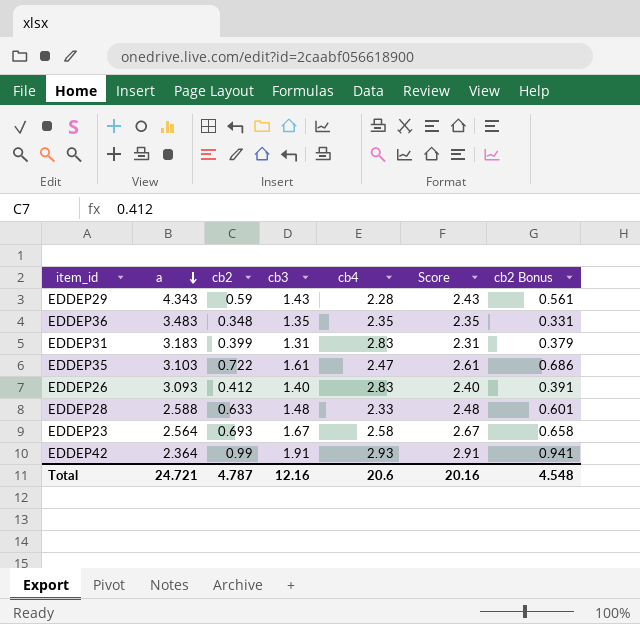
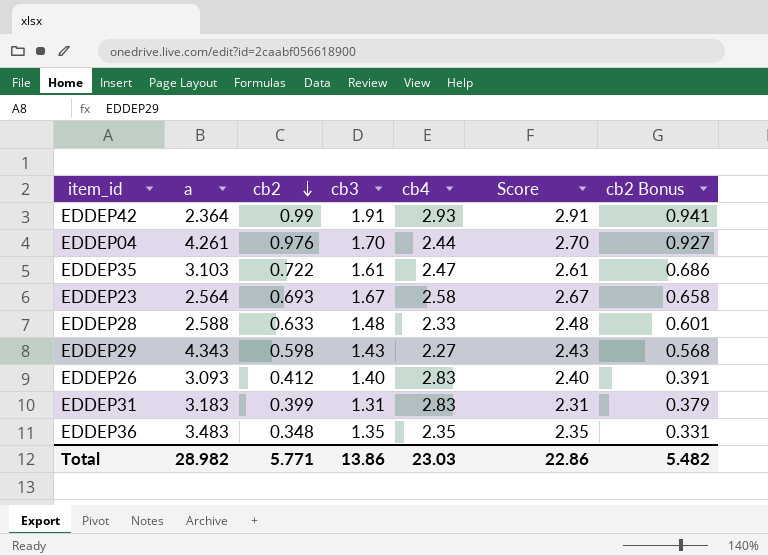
row order: a descending -> cb2 descending
row EDDEP04: none -> 4.261 | 0.976 | 1.70 | 2.44 | 2.70 | 0.927
EDDEP29 | cb2: 0.59 -> 0.598
EDDEP29 | cb4: 2.28 -> 2.27
EDDEP29 | cb2 Bonus: 0.561 -> 0.568
Total | a: 24.721 -> 28.982
Total | cb2: 4.787 -> 5.771
Total | cb3: 12.16 -> 13.86
Total | cb4: 20.6 -> 23.03
Total | Score: 20.16 -> 22.86
Total | cb2 Bonus: 4.548 -> 5.482

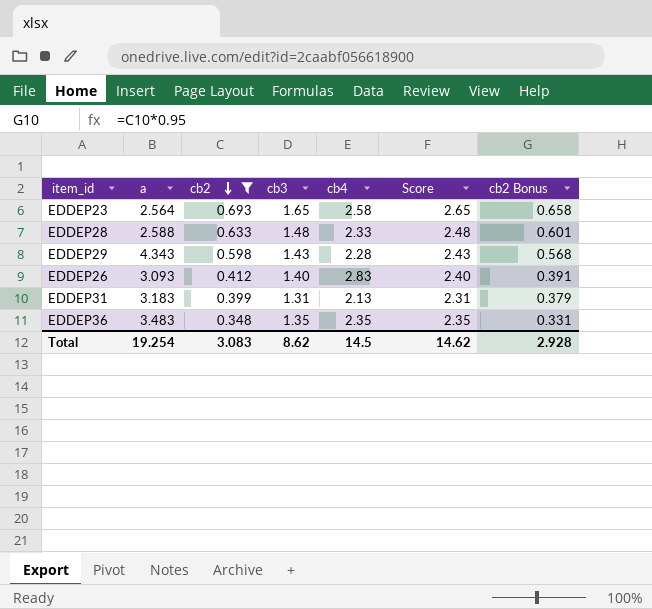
filter: none -> cb2 <= 0.693
EDDEP23 | cb3: 1.67 -> 1.65
EDDEP23 | Score: 2.67 -> 2.65
EDDEP29 | cb4: 2.27 -> 2.28
EDDEP31 | cb4: 2.83 -> 2.13
Total | a: 28.982 -> 19.254
Total | cb2: 5.771 -> 3.083
Total | cb3: 13.86 -> 8.62
Total | cb4: 23.03 -> 14.5
Total | Score: 22.86 -> 14.62
Total | cb2 Bonus: 5.482 -> 2.928

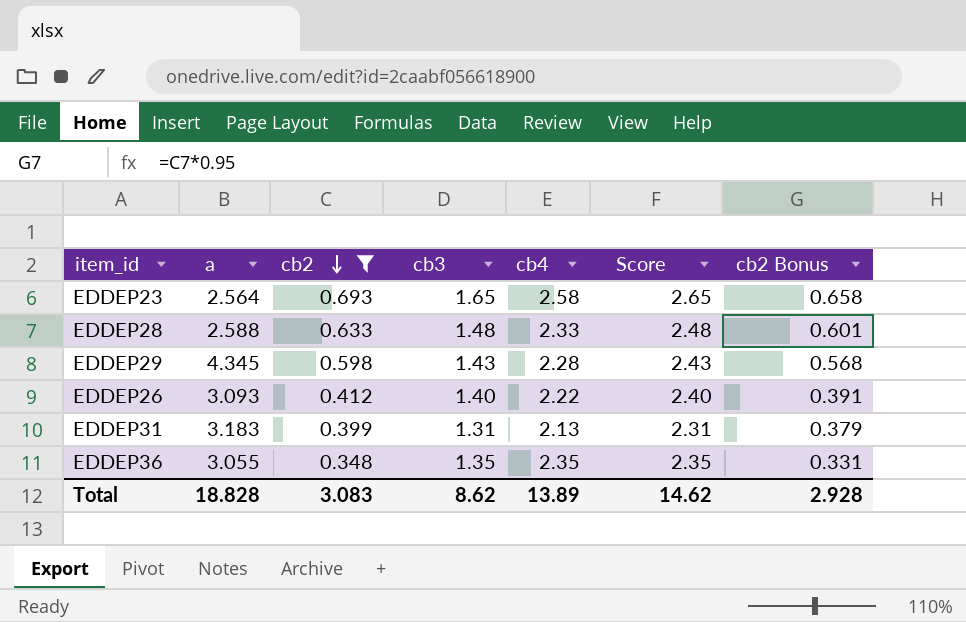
EDDEP29 | a: 4.343 -> 4.345
EDDEP26 | cb4: 2.83 -> 2.22
EDDEP36 | a: 3.483 -> 3.055
Total | a: 19.254 -> 18.828
Total | cb4: 14.5 -> 13.89

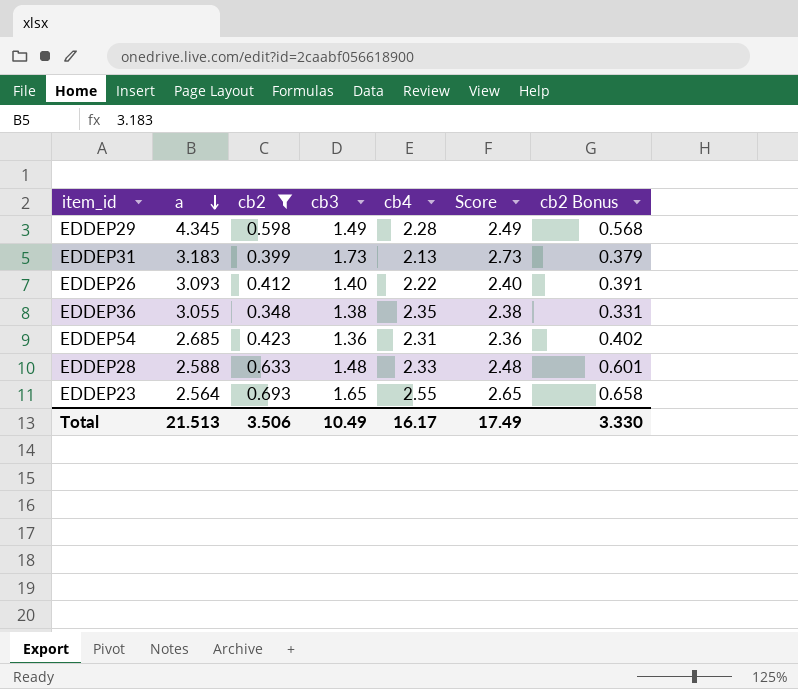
row order: cb2 descending -> a descending
EDDEP29 | cb3: 1.43 -> 1.49
EDDEP29 | Score: 2.43 -> 2.49
EDDEP31 | cb3: 1.31 -> 1.73
EDDEP31 | Score: 2.31 -> 2.73
EDDEP36 | cb3: 1.35 -> 1.38
EDDEP36 | Score: 2.35 -> 2.38
row EDDEP54: none -> 2.685 | 0.423 | 1.36 | 2.31 | 2.36 | 0.402
EDDEP23 | cb4: 2.58 -> 2.55
Total | a: 18.828 -> 21.513
Total | cb2: 3.083 -> 3.506
Total | cb3: 8.62 -> 10.49
Total | cb4: 13.89 -> 16.17
Total | Score: 14.62 -> 17.49
Total | cb2 Bonus: 2.928 -> 3.330

